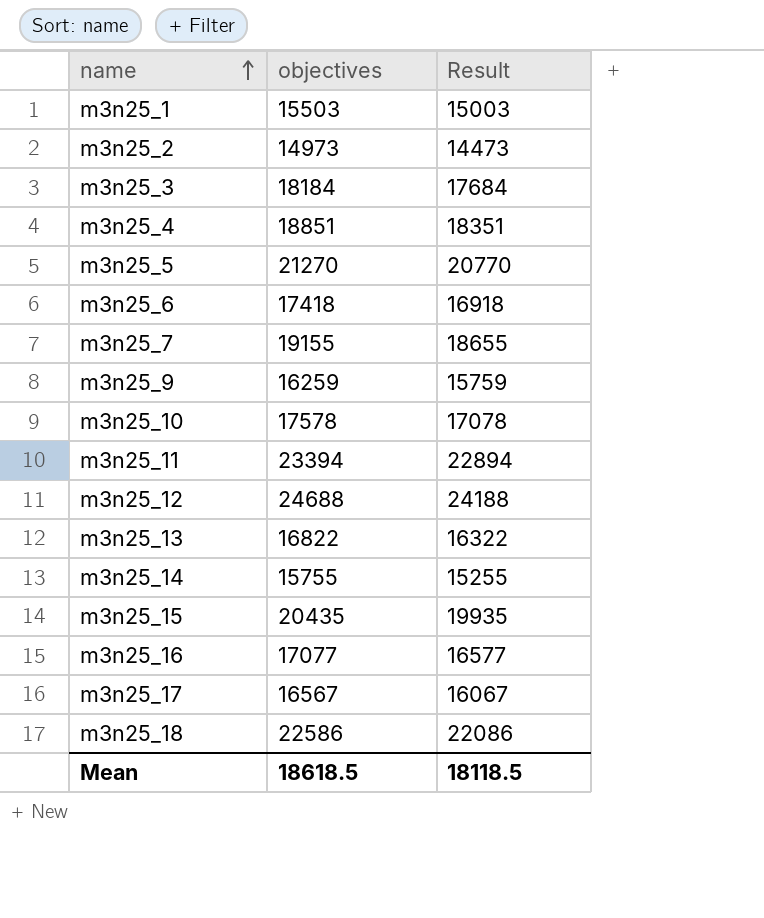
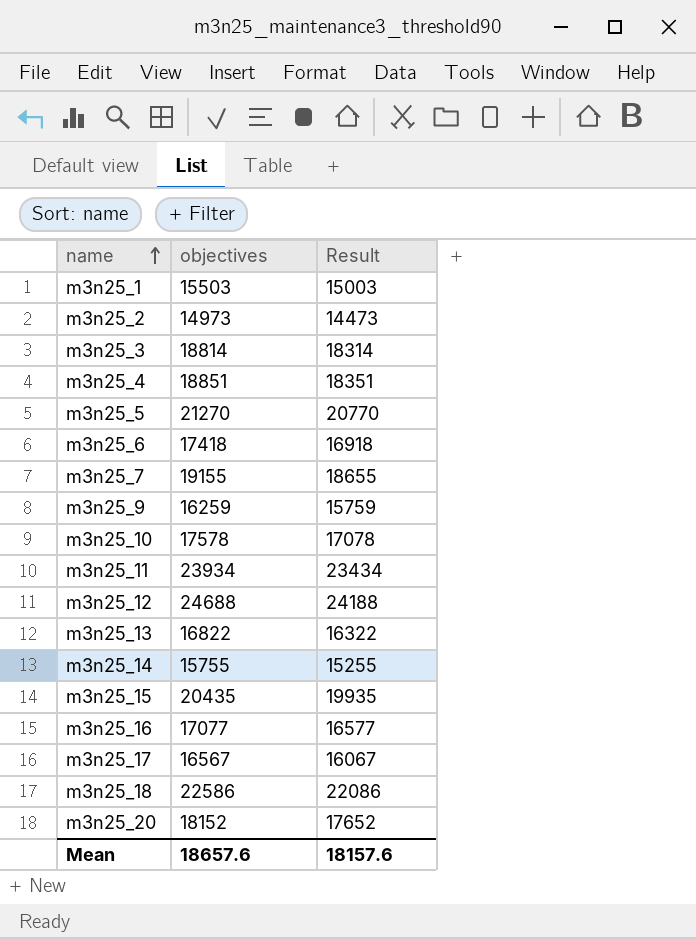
m3n25_3 | objectives: 18184 -> 18814
m3n25_3 | Result: 17684 -> 18314
m3n25_11 | objectives: 23394 -> 23934
m3n25_11 | Result: 22894 -> 23434
row m3n25_20: none -> 18152 | 17652
Mean | objectives: 18618.5 -> 18657.6
Mean | Result: 18118.5 -> 18157.6

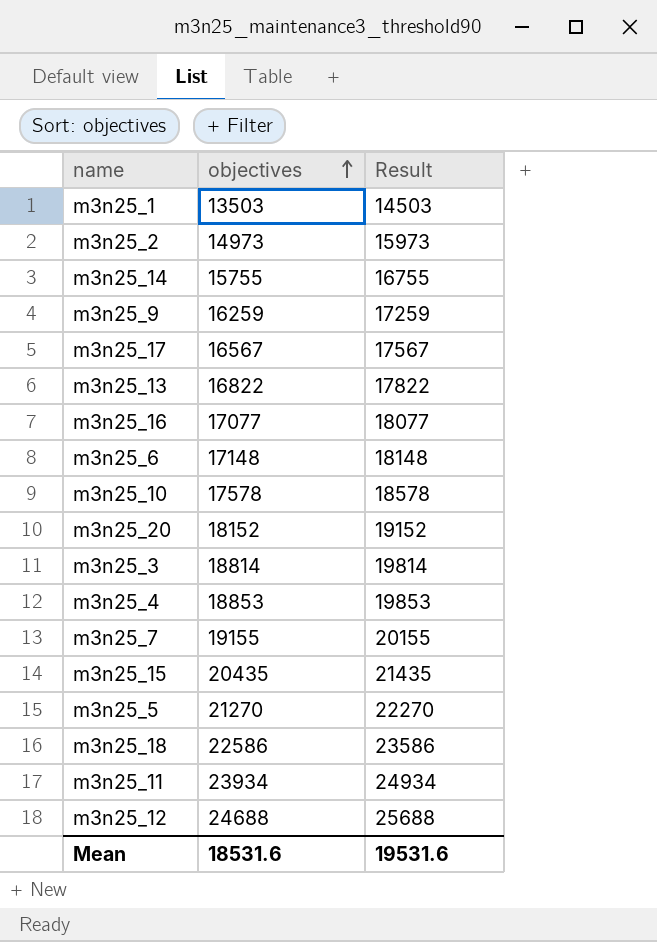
row order: name ascending -> objectives ascending
column Result | formula: [objectives] - 500 -> [objectives] + 1000
m3n25_1 | objectives: 15503 -> 13503
m3n25_6 | objectives: 17418 -> 17148
m3n25_4 | objectives: 18851 -> 18853
Mean | objectives: 18657.6 -> 18531.6
Mean | Result: 18157.6 -> 19531.6

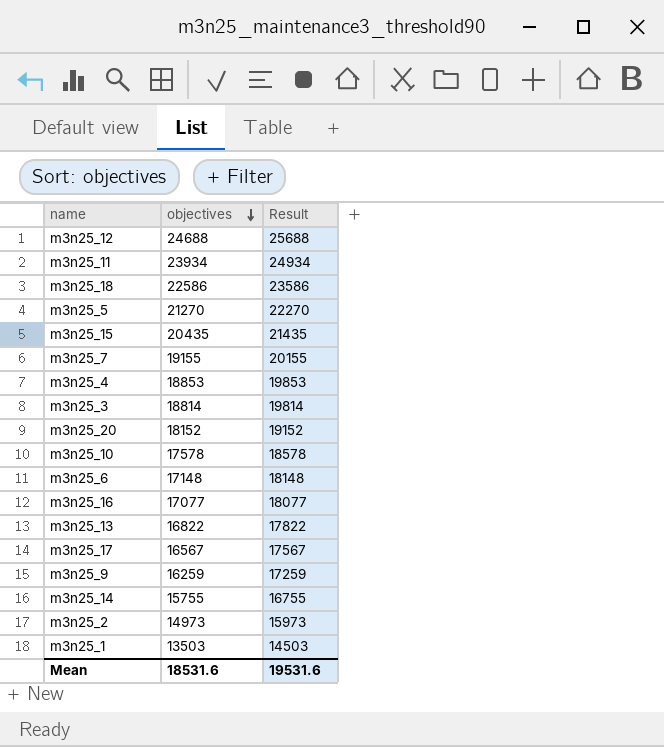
row order: objectives ascending -> objectives descending

